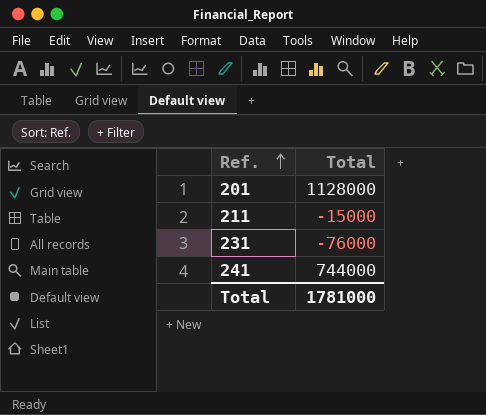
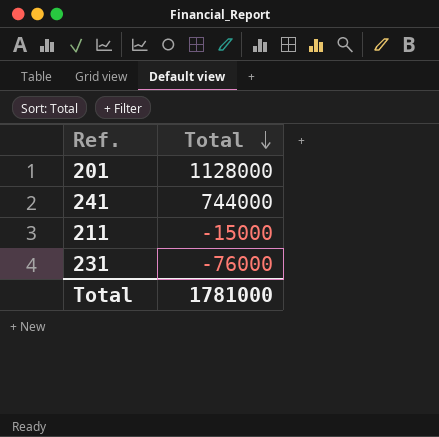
row order: Ref. ascending -> Total descending

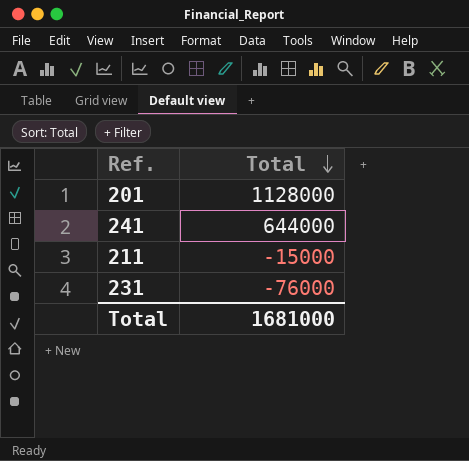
241 | Total: 744000 -> 644000
Total | Total: 1781000 -> 1681000

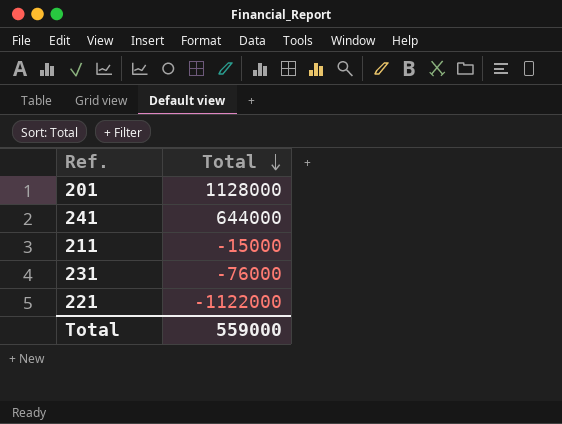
row 221: none -> -1122000
Total | Total: 1681000 -> 559000

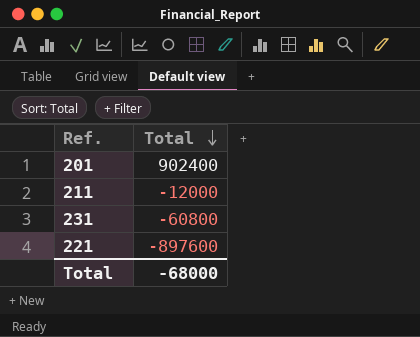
row 241: 644000 -> none
201 | Total: 1128000 -> 902400
211 | Total: -15000 -> -12000
231 | Total: -76000 -> -60800
221 | Total: -1122000 -> -897600
Total | Total: 559000 -> -68000

